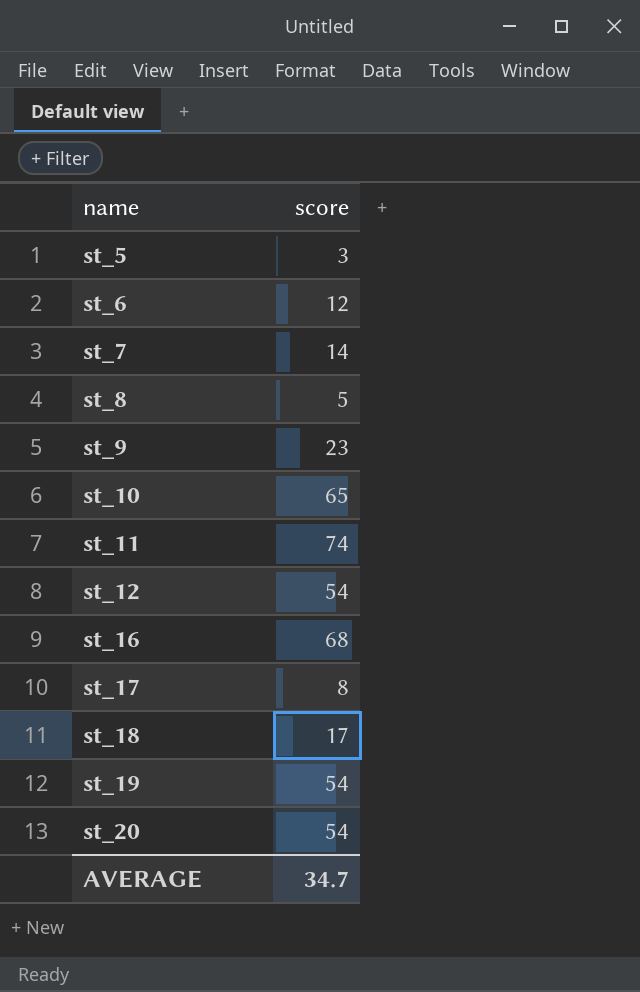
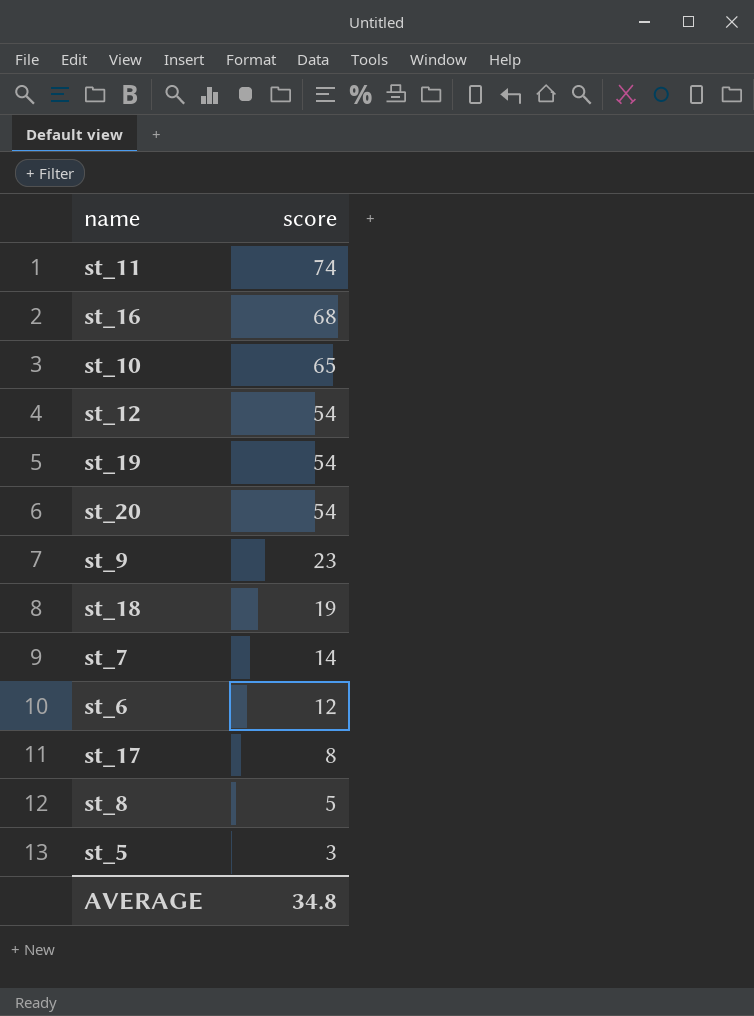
row order: name ascending -> score descending
st_18 | score: 17 -> 19
AVERAGE | score: 34.7 -> 34.8

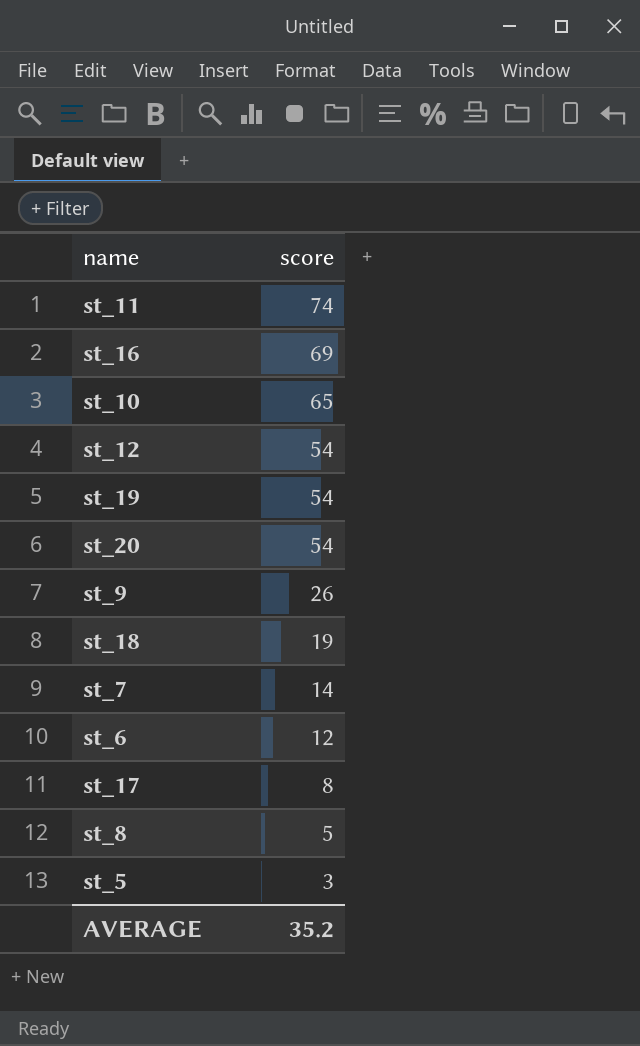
st_16 | score: 68 -> 69
st_9 | score: 23 -> 26
AVERAGE | score: 34.8 -> 35.2

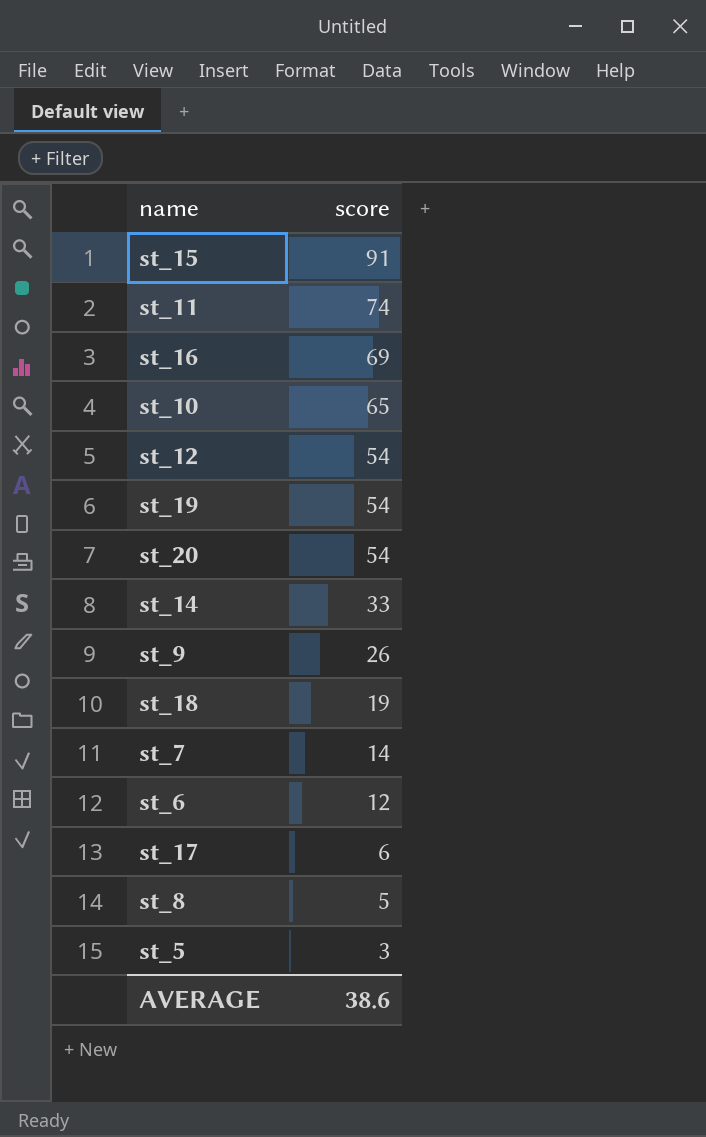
row st_15: none -> 91
row st_14: none -> 33
st_17 | score: 8 -> 6
AVERAGE | score: 35.2 -> 38.6

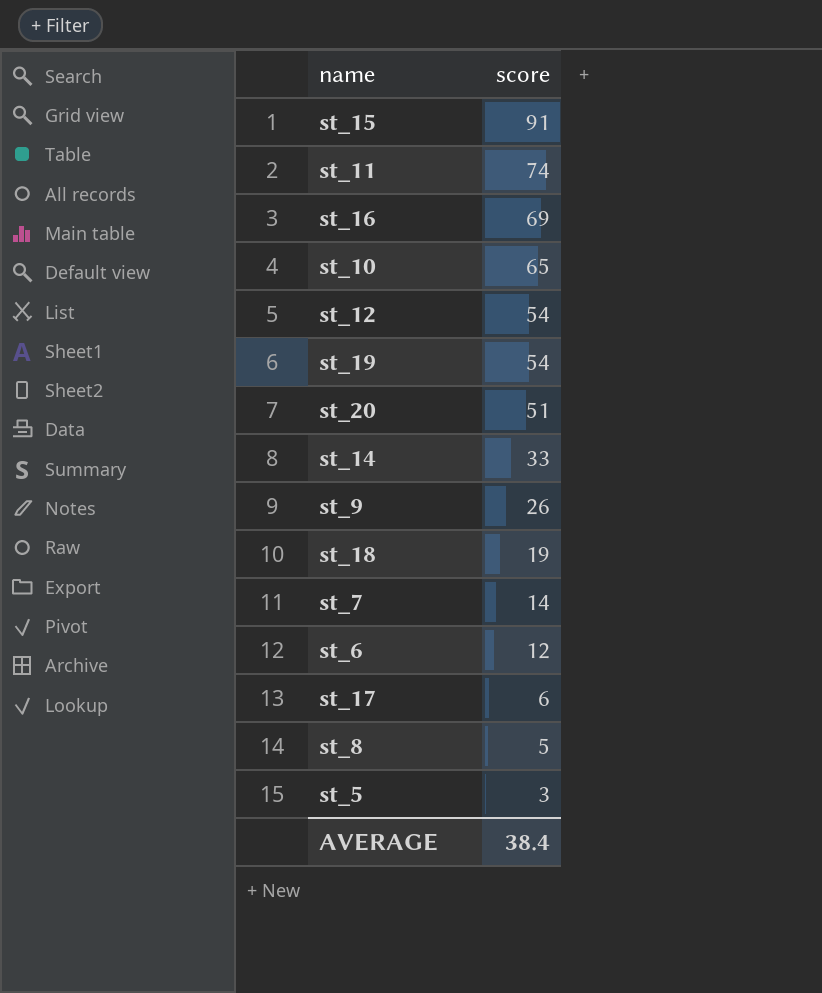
st_20 | score: 54 -> 51
AVERAGE | score: 38.6 -> 38.4

